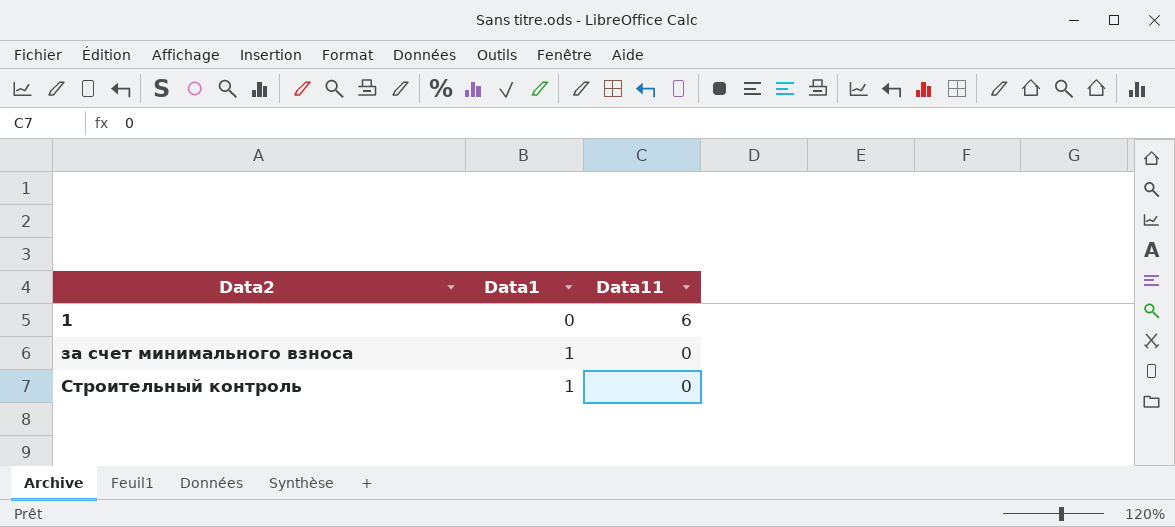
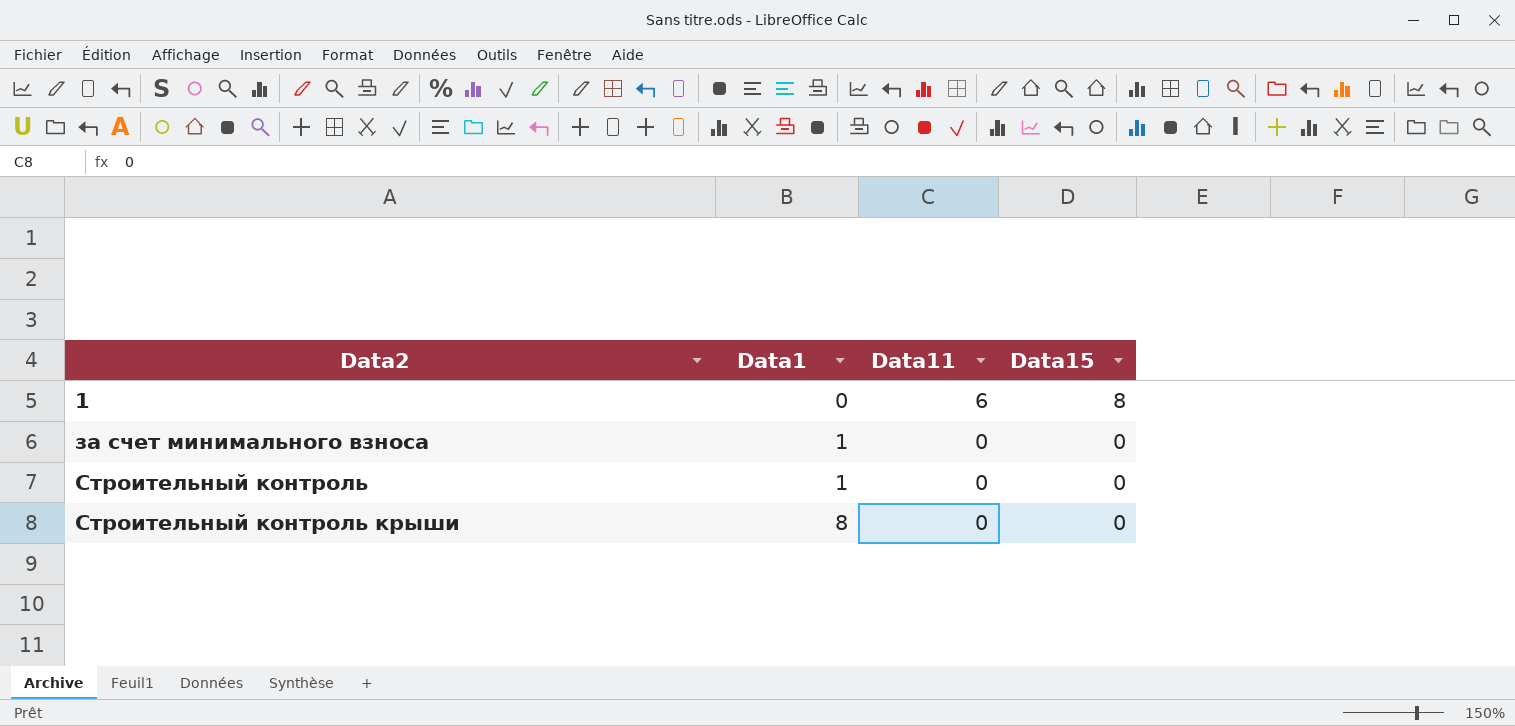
column Data15 | position: none -> 4
row Строительный контроль крыши: none -> 8 | 0 | 0

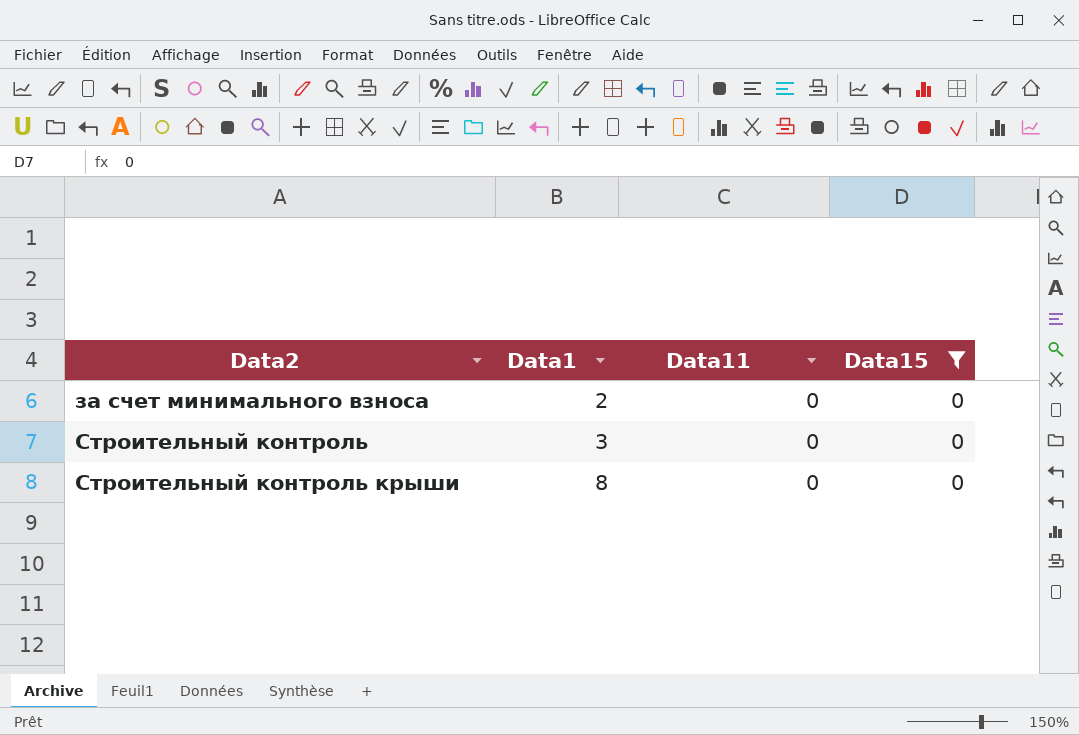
filter: none -> Data15 = 0
за счет минимального взноса | Data1: 1 -> 2
Строительный контроль | Data1: 1 -> 3

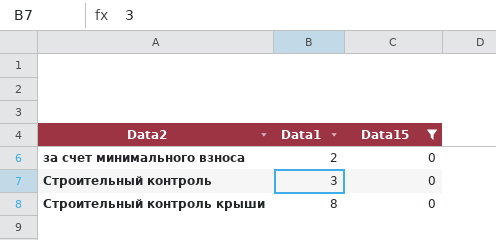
column Data11 | position: 3 -> none

